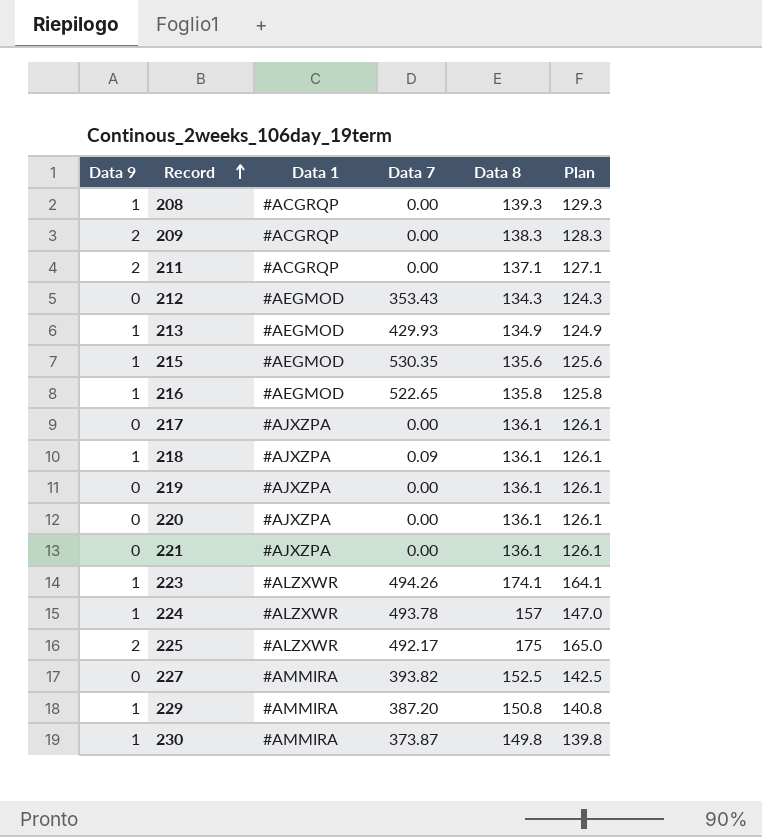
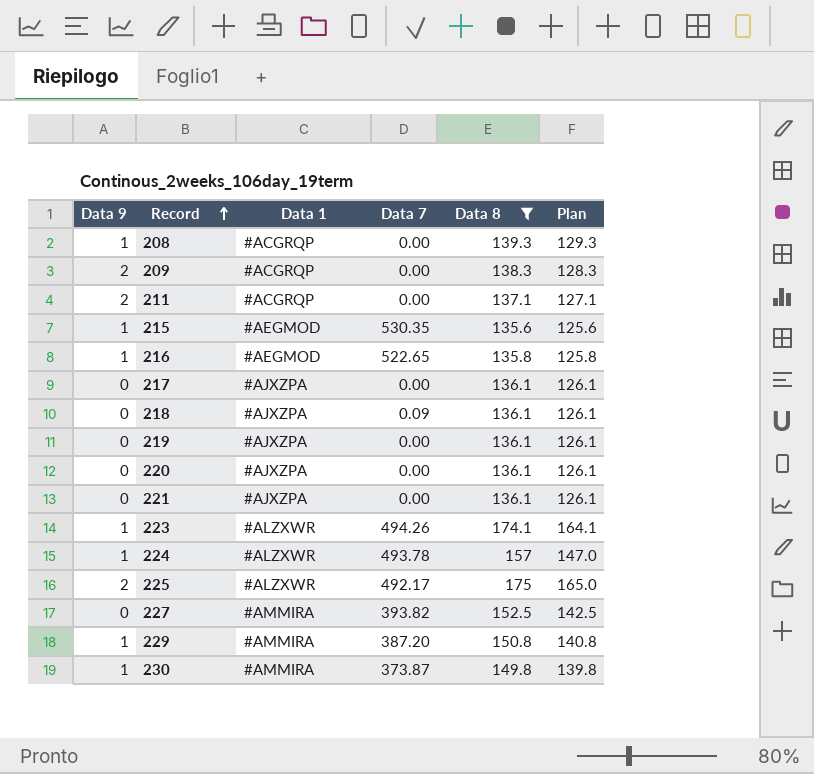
filter: none -> Data 8 >= 135.6
218 | Data 9: 1 -> 0

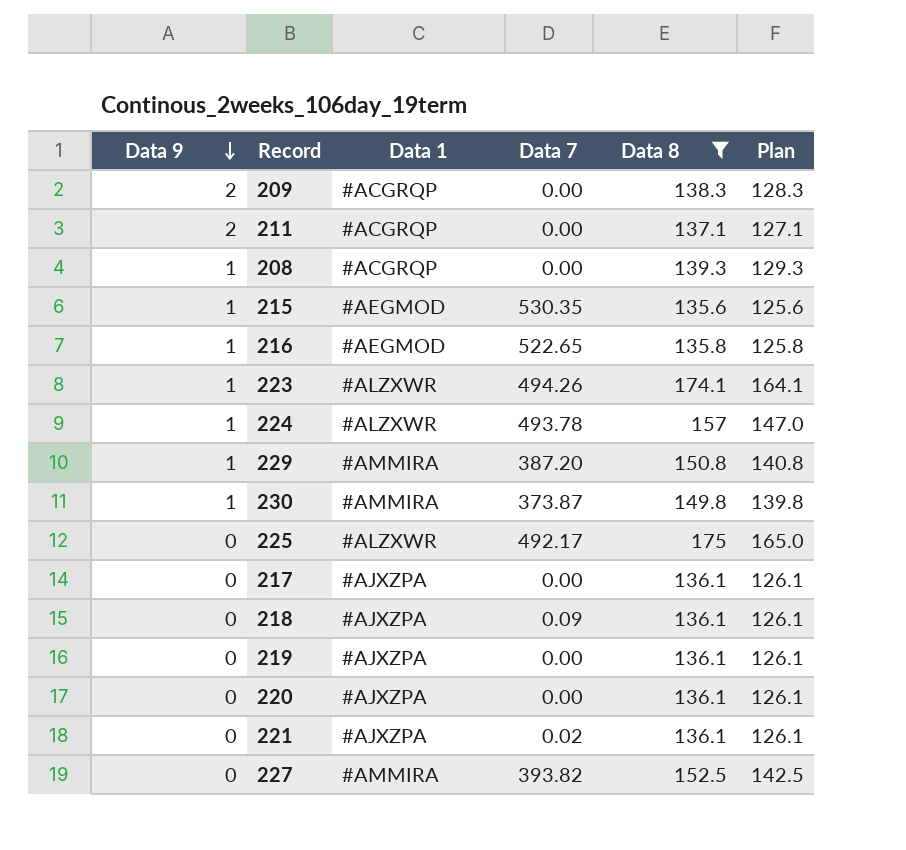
row order: Record ascending -> Data 9 descending
225 | Data 9: 2 -> 0
221 | Data 7: 0.00 -> 0.02

